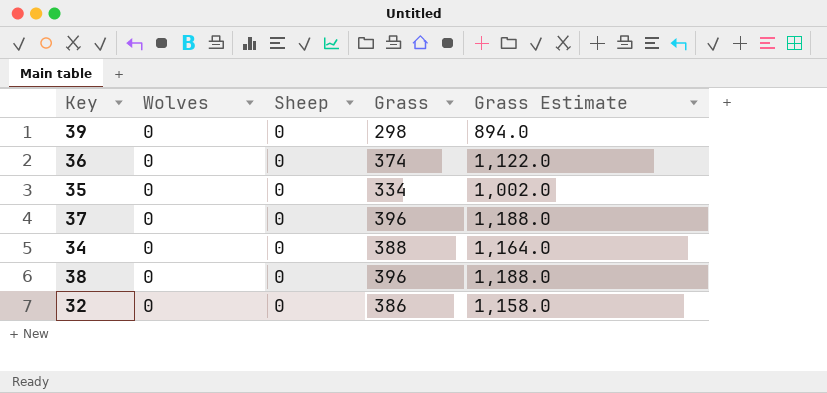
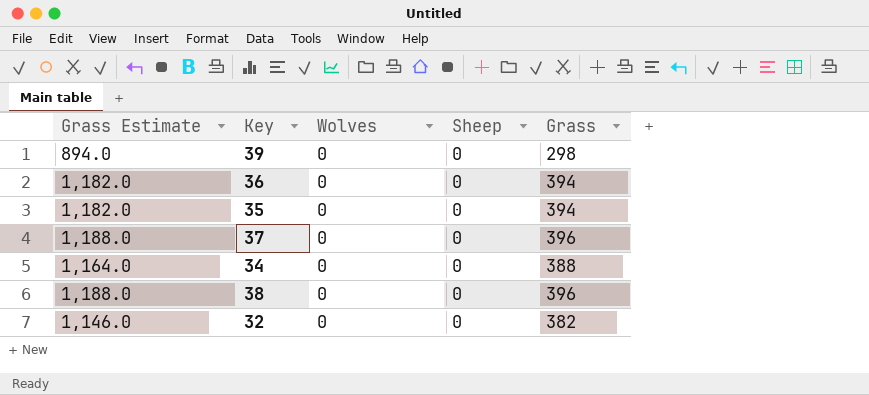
column Grass Estimate | position: 5 -> 1
36 | Grass Estimate: 1,122.0 -> 1,182.0
36 | Grass: 374 -> 394
35 | Grass Estimate: 1,002.0 -> 1,182.0
35 | Grass: 334 -> 394
32 | Grass Estimate: 1,158.0 -> 1,146.0
32 | Grass: 386 -> 382

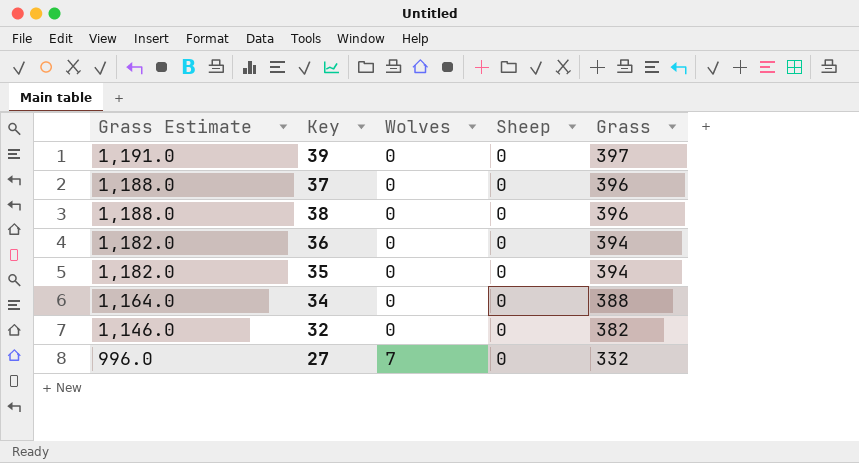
row order: none -> Grass Estimate descending
39 | Grass Estimate: 894.0 -> 1,191.0
39 | Grass: 298 -> 397
row 27: none -> 996.0 | 7 | 0 | 332

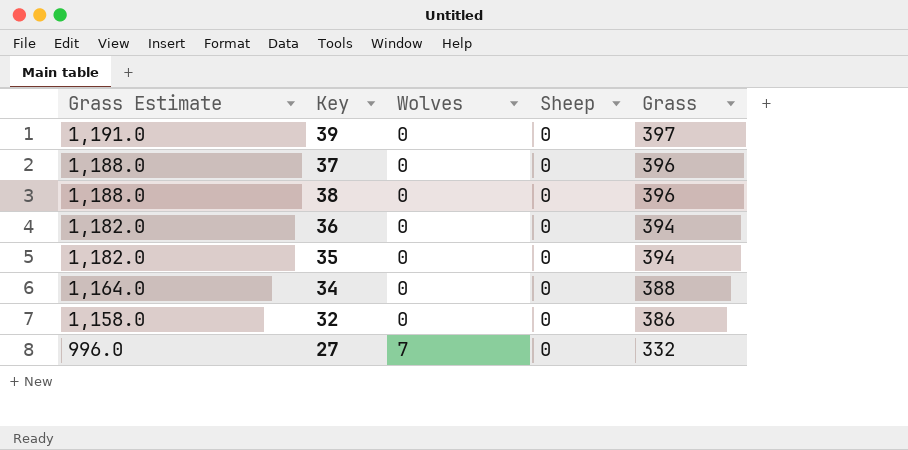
32 | Grass Estimate: 1,146.0 -> 1,158.0
32 | Grass: 382 -> 386

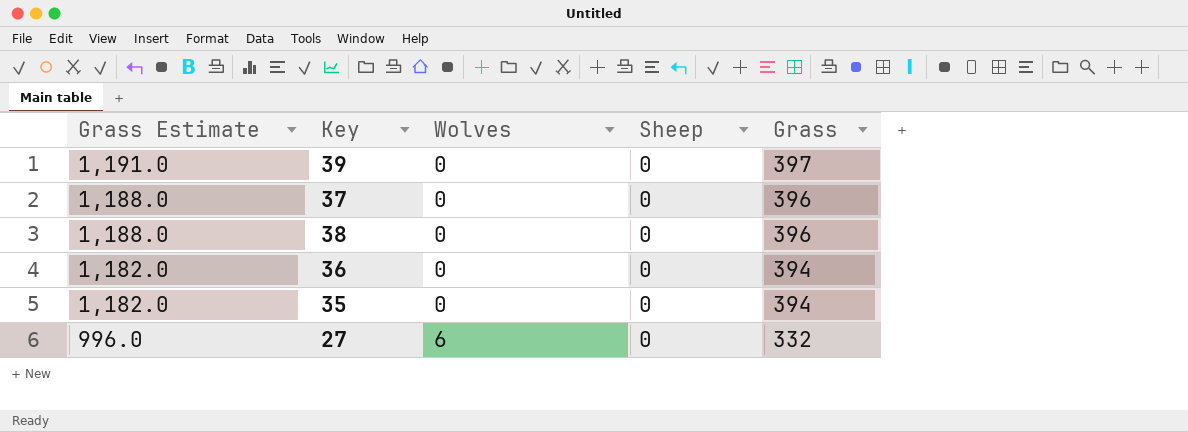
row 34: 1,164.0 | 0 | 0 | 388 -> none
row 32: 1,158.0 | 0 | 0 | 386 -> none
27 | Wolves: 7 -> 6

